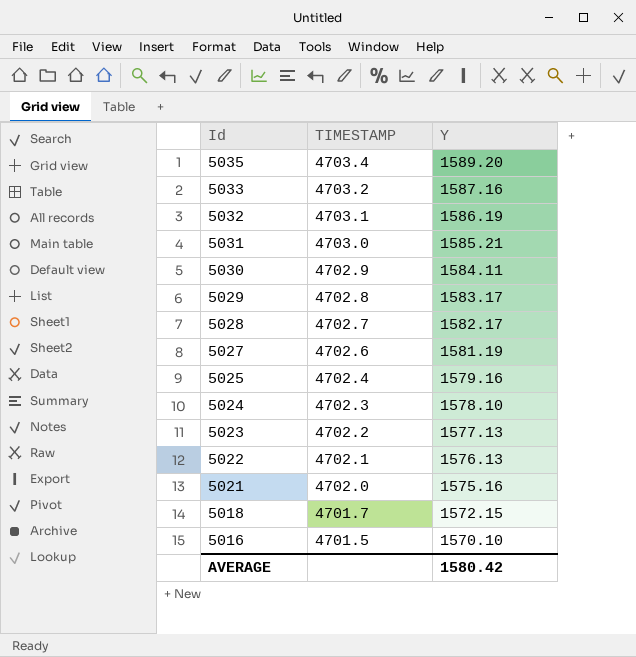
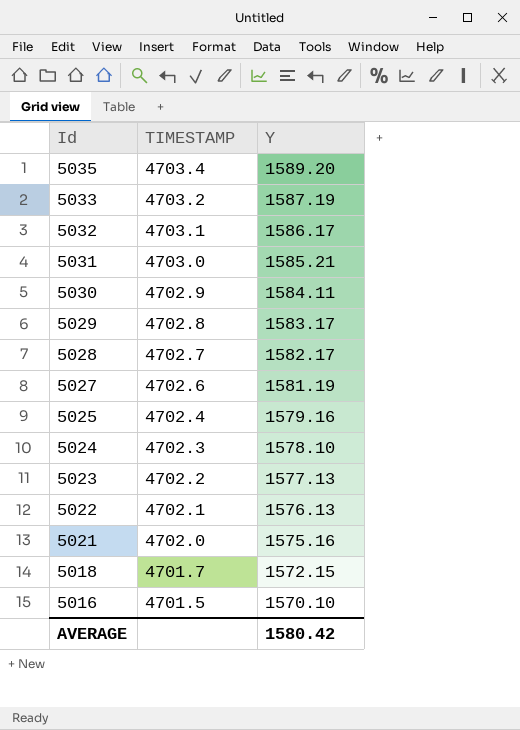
5033 | Y: 1587.16 -> 1587.19
5032 | Y: 1586.19 -> 1586.17

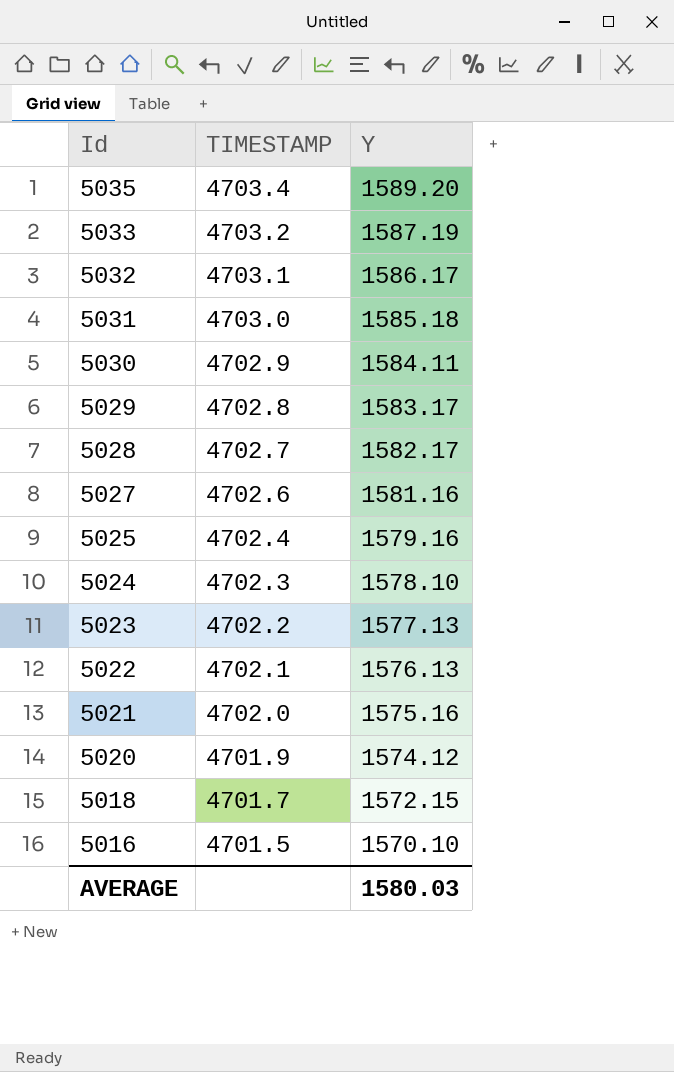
5031 | Y: 1585.21 -> 1585.18
5027 | Y: 1581.19 -> 1581.16
row 5020: none -> 4701.9 | 1574.12
AVERAGE | Y: 1580.42 -> 1580.03

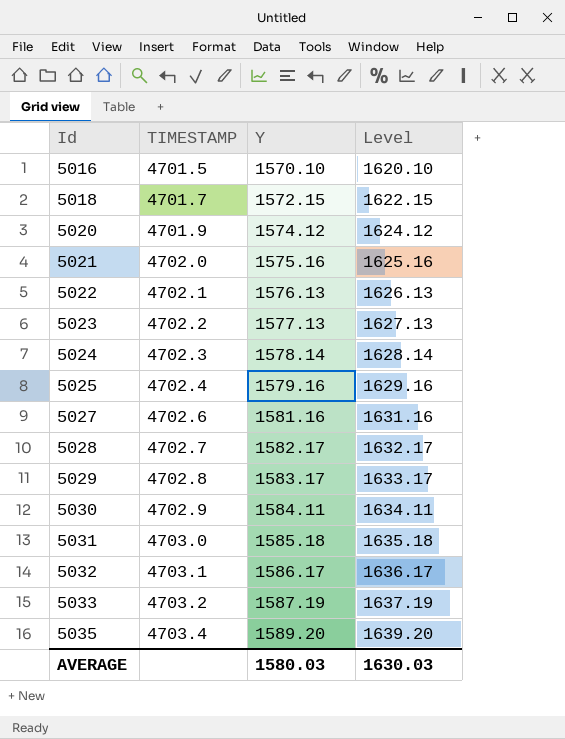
row order: Id descending -> Id ascending
column Level | formula: none -> [Y] + 50
5024 | Y: 1578.10 -> 1578.14

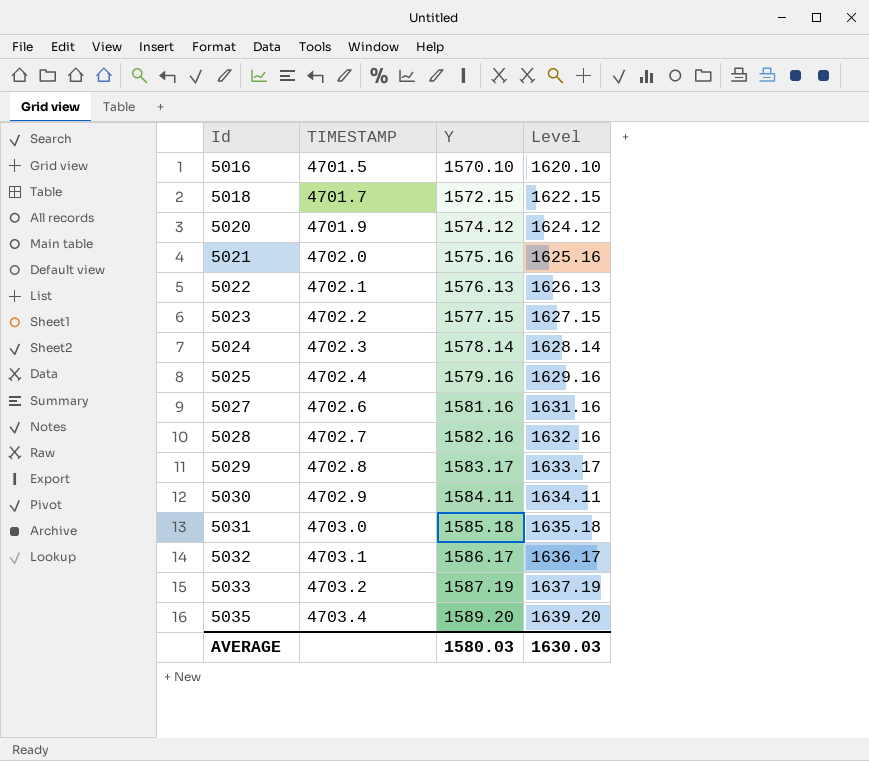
5023 | Y: 1577.13 -> 1577.15
5023 | Level: 1627.13 -> 1627.15
5028 | Y: 1582.17 -> 1582.16
5028 | Level: 1632.17 -> 1632.16

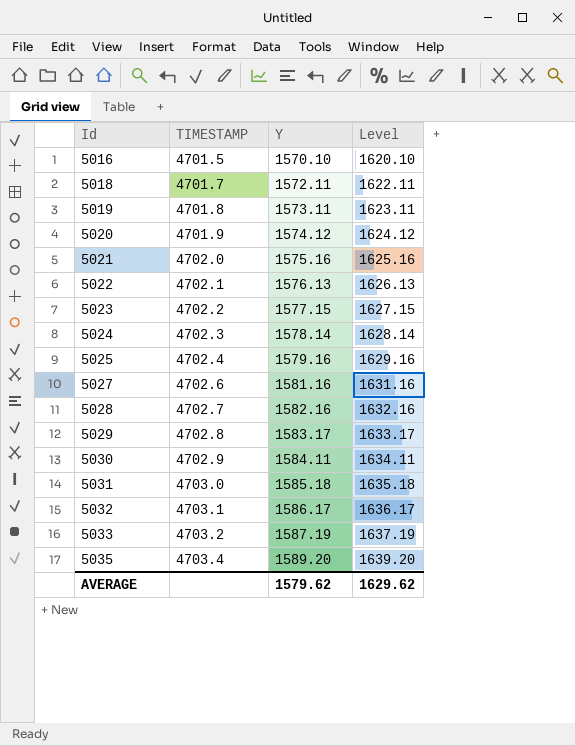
5018 | Y: 1572.15 -> 1572.11
5018 | Level: 1622.15 -> 1622.11
row 5019: none -> 4701.8 | 1573.11 | 1623.11
AVERAGE | Y: 1580.03 -> 1579.62
AVERAGE | Level: 1630.03 -> 1629.62

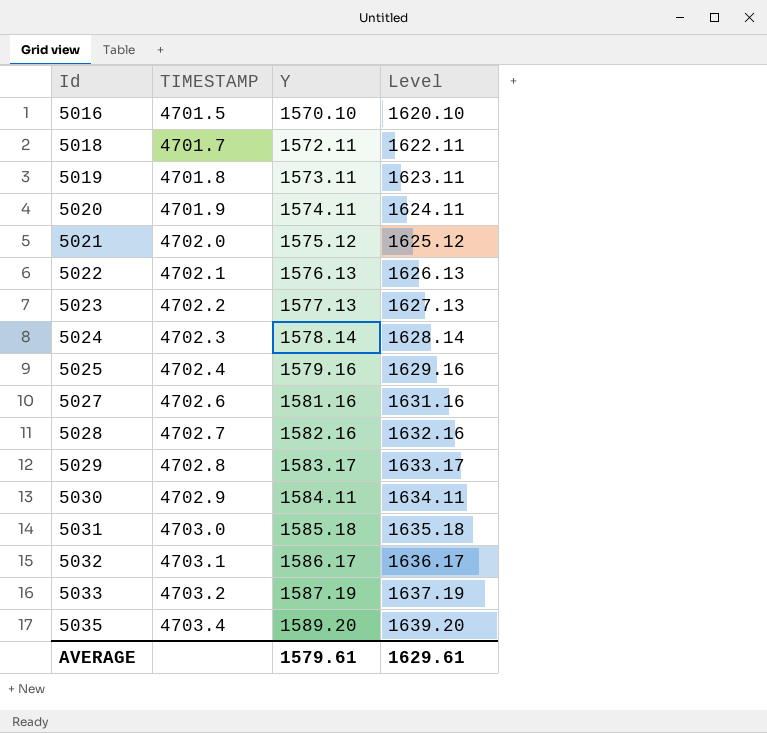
5020 | Y: 1574.12 -> 1574.11
5020 | Level: 1624.12 -> 1624.11
5021 | Y: 1575.16 -> 1575.12
5021 | Level: 1625.16 -> 1625.12
5023 | Y: 1577.15 -> 1577.13
5023 | Level: 1627.15 -> 1627.13
AVERAGE | Y: 1579.62 -> 1579.61
AVERAGE | Level: 1629.62 -> 1629.61

